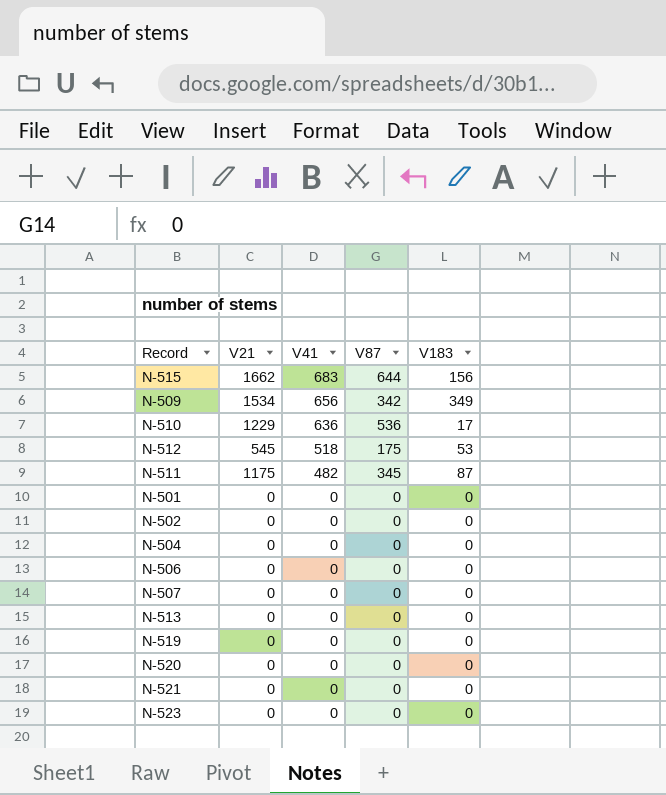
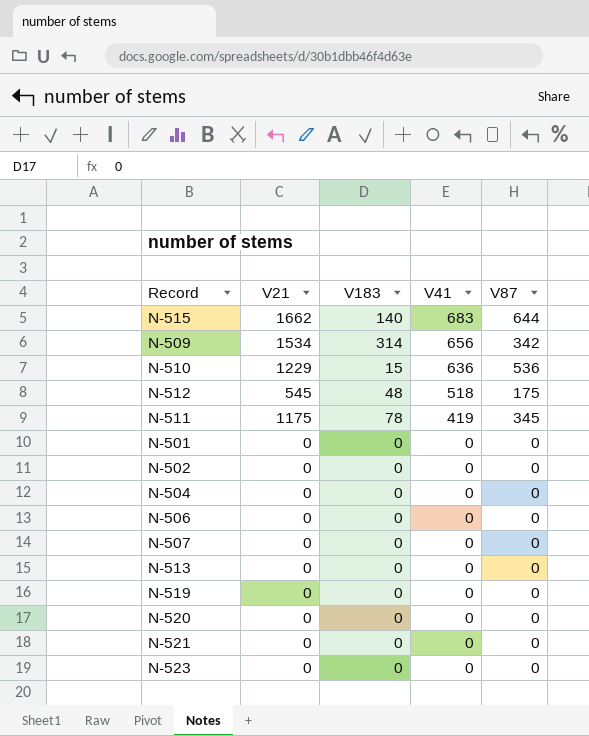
column V183 | position: 5 -> 3
N-515 | V183: 156 -> 140
N-509 | V183: 349 -> 314
N-510 | V183: 17 -> 15
N-512 | V183: 53 -> 48
N-511 | V183: 87 -> 78
N-511 | V41: 482 -> 419

